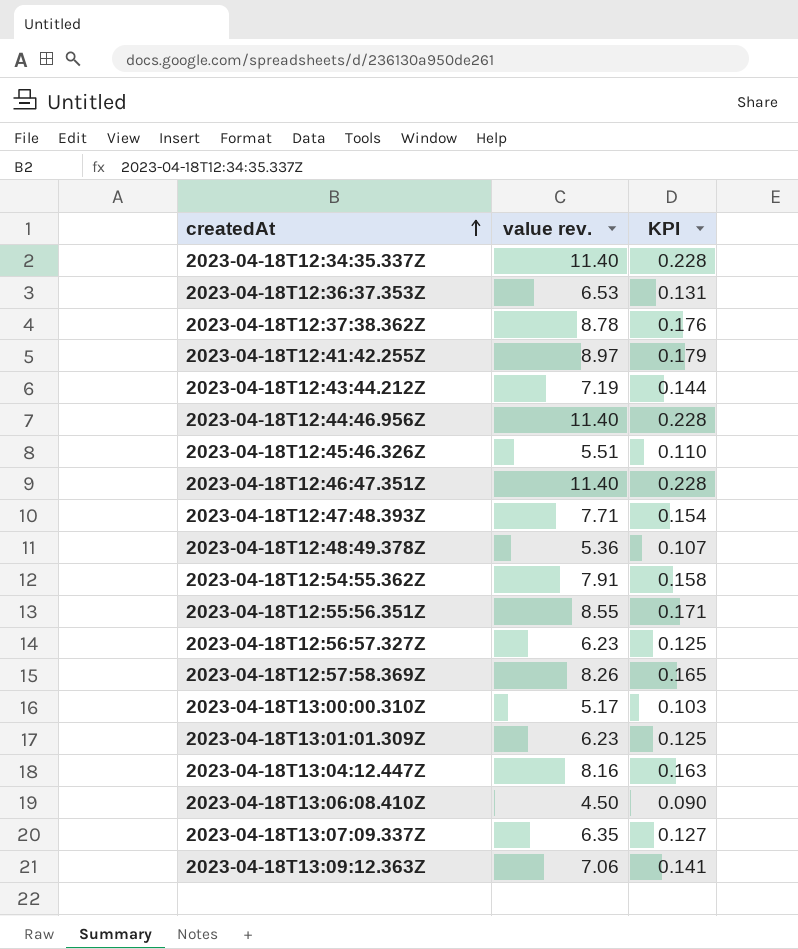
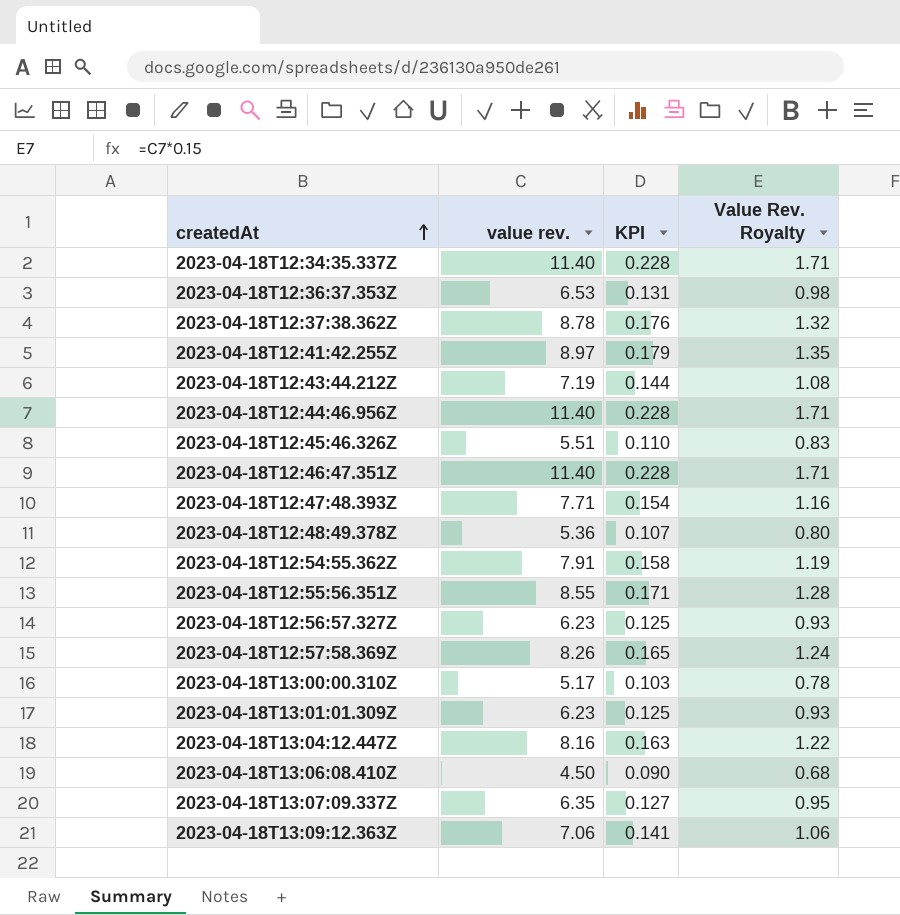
column Value Rev. Royalty | formula: none -> [value rev.] * 0.15

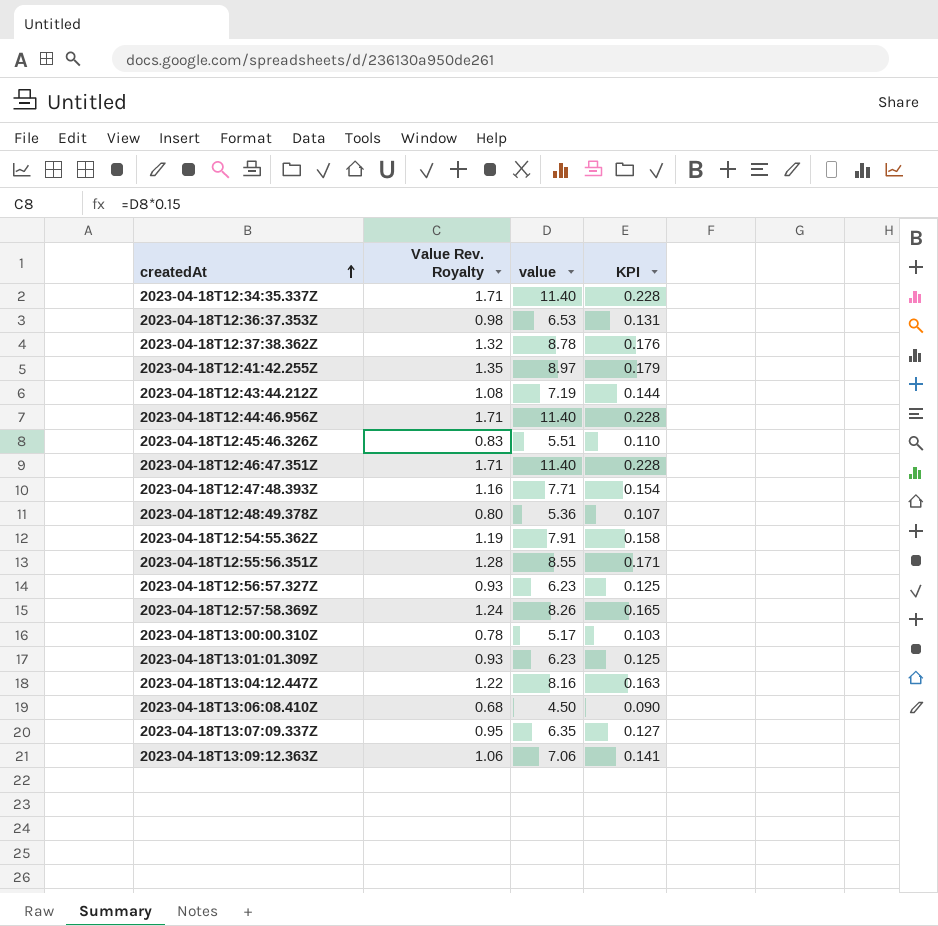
column Value Rev. Royalty | position: 4 -> 2
column name: value rev. -> value

